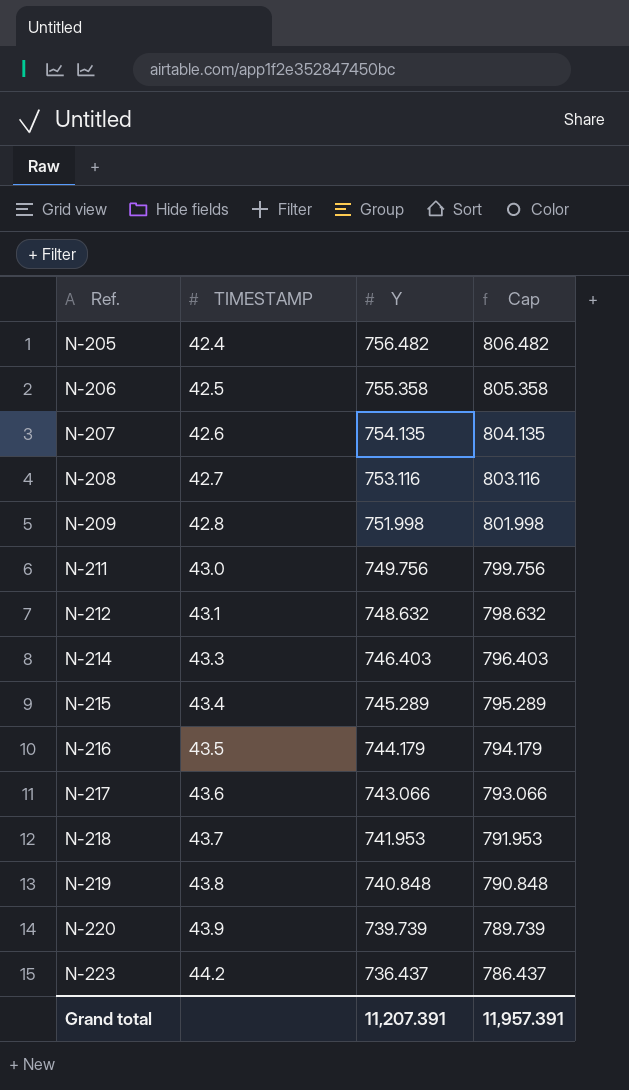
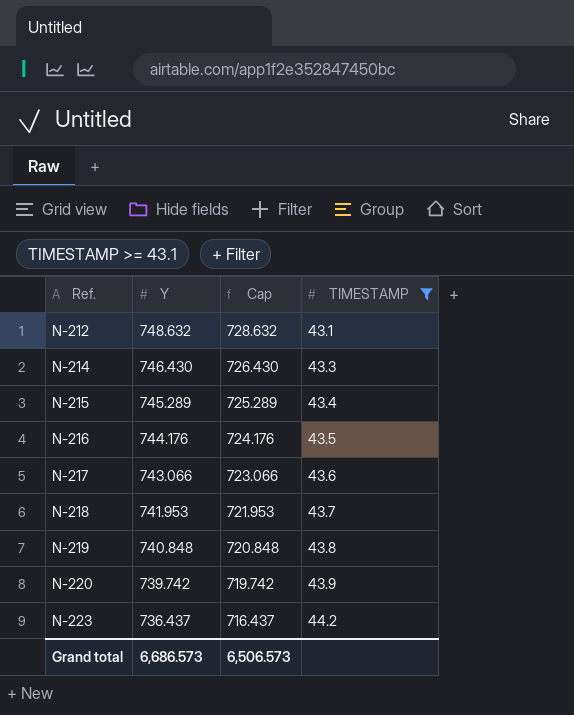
filter: none -> TIMESTAMP >= 43.1
column Cap | formula: [Y] + 50 -> [Y] - 20
column TIMESTAMP | position: 2 -> 4
N-214 | Y: 746.403 -> 746.430
N-216 | Y: 744.179 -> 744.176
N-220 | Y: 739.739 -> 739.742
Grand total | Y: 11,207.391 -> 6,686.573
Grand total | Cap: 11,957.391 -> 6,506.573

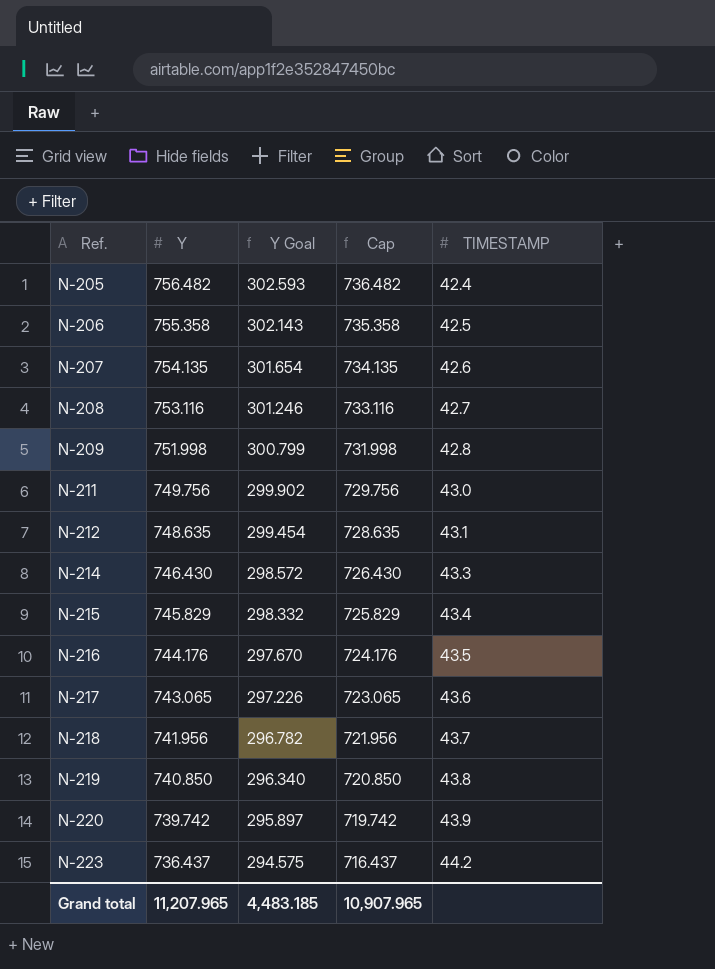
filter: TIMESTAMP >= 43.1 -> none
column Y Goal | formula: none -> [Y] * 0.4
N-212 | Y: 748.632 -> 748.635
N-212 | Cap: 728.632 -> 728.635
N-215 | Y: 745.289 -> 745.829
N-215 | Cap: 725.289 -> 725.829
N-217 | Y: 743.066 -> 743.065
N-217 | Cap: 723.066 -> 723.065
N-218 | Y: 741.953 -> 741.956
N-218 | Cap: 721.953 -> 721.956
N-219 | Y: 740.848 -> 740.850
N-219 | Cap: 720.848 -> 720.850
Grand total | Y: 6,686.573 -> 11,207.965
Grand total | Cap: 6,506.573 -> 10,907.965

